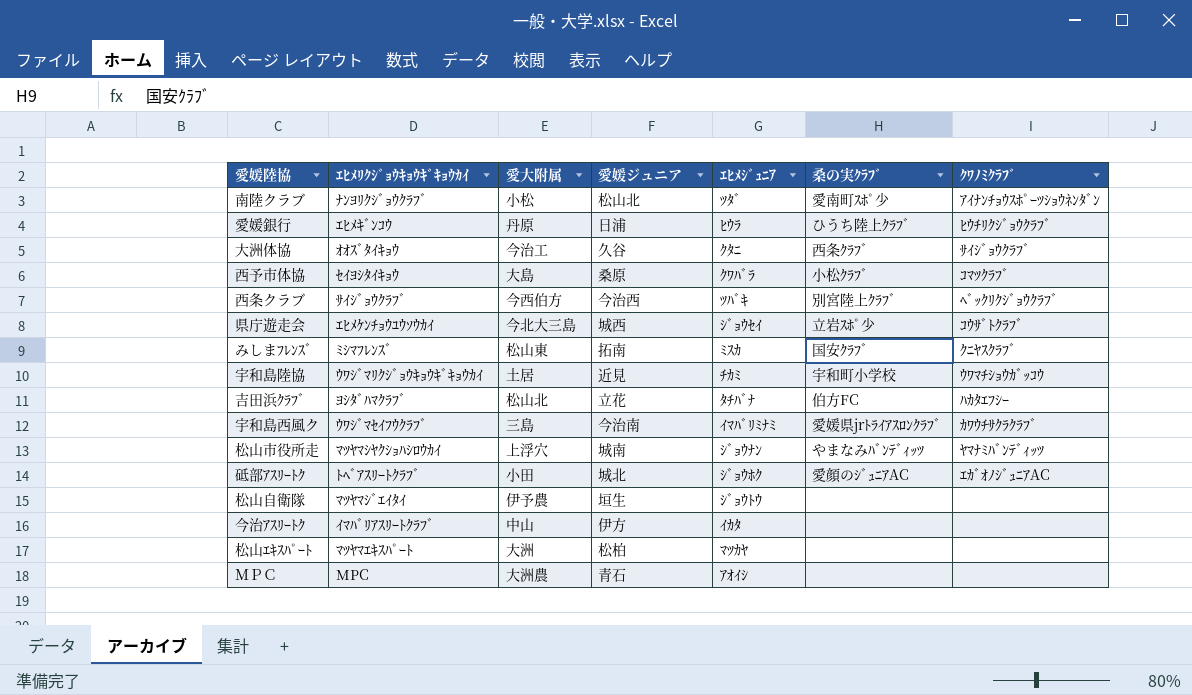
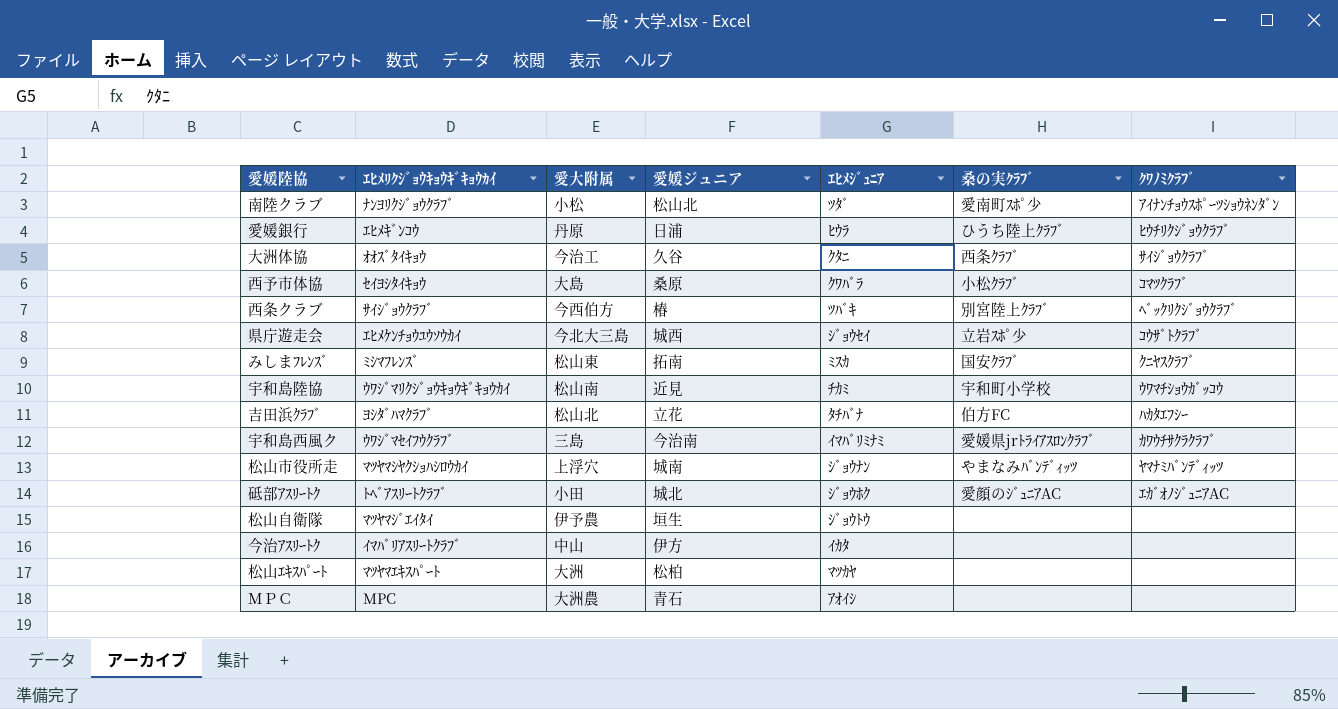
西条クラブ | 愛媛ジュニア: 今治西 -> 椿
宇和島陸協 | 愛大附属: 土居 -> 松山南

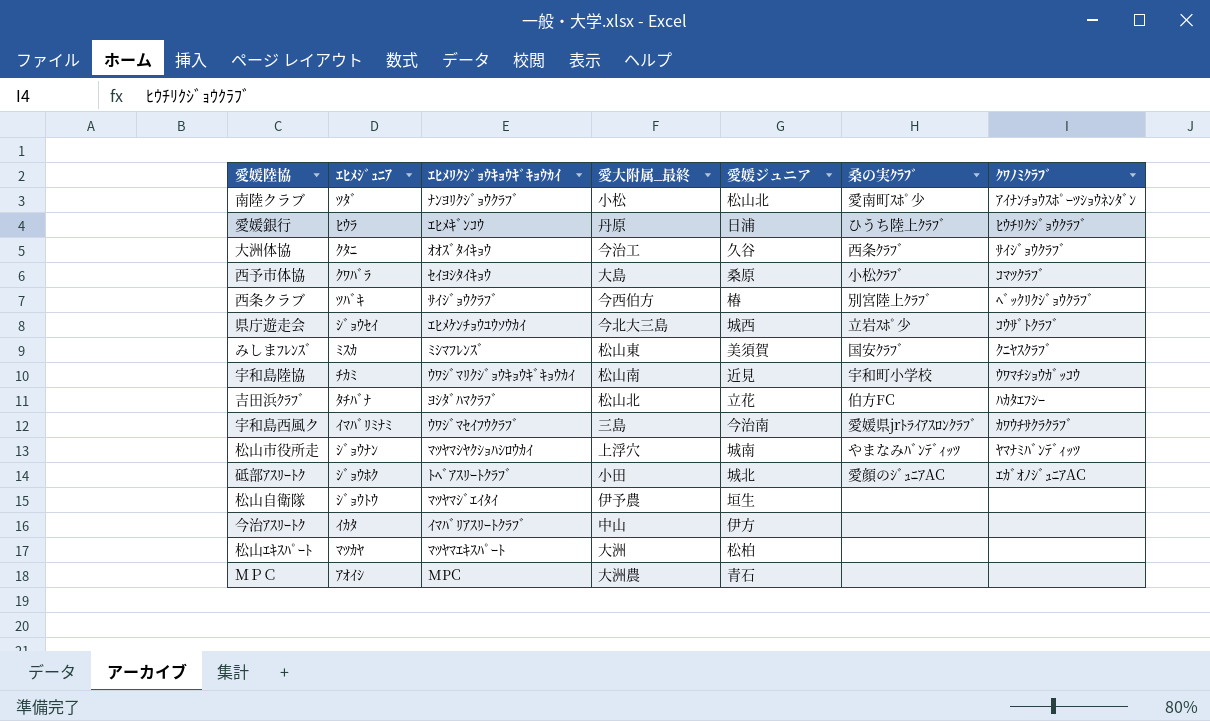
column ｴﾋﾒｼﾞｭﾆｱ | position: 5 -> 2
column name: 愛大附属 -> 愛大附属_最終
みしまﾌﾚﾝｽﾞ | 愛媛ジュニア: 拓南 -> 美須賀

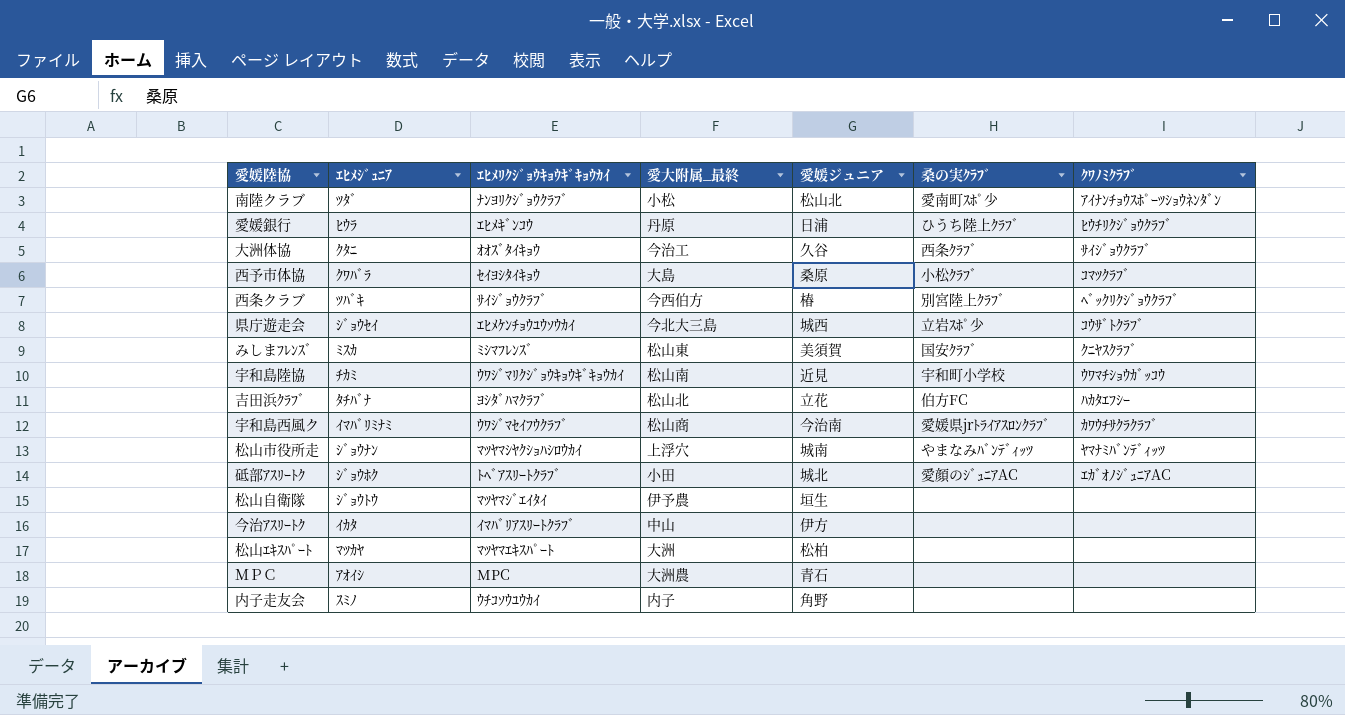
宇和島西風ク | 愛大附属_最終: 三島 -> 松山商
row 内子走友会: none -> ｽﾐﾉ | ｳﾁｺｿｳﾕｳｶｲ | 内子 | 角野 | none | none

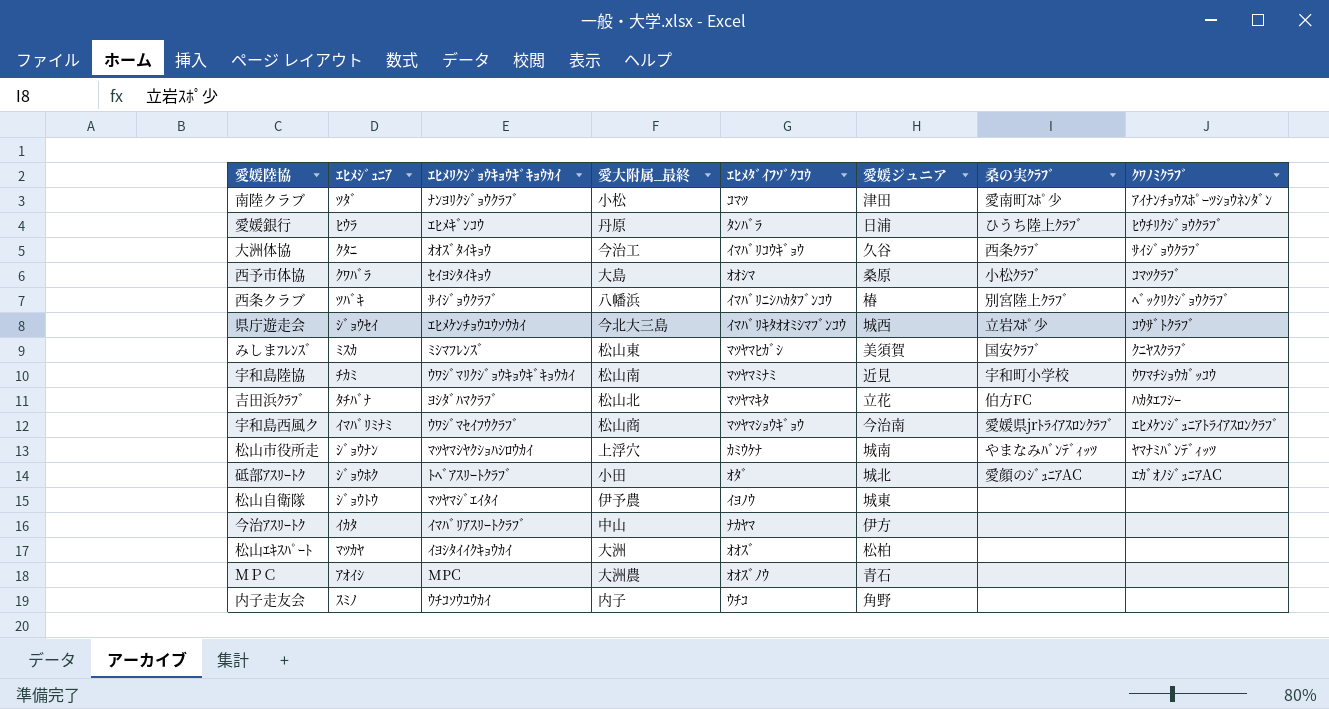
column ｴﾋﾒﾀﾞｲﾌｿﾞｸｺｳ | position: none -> 5
南陸クラブ | 愛媛ジュニア: 松山北 -> 津田
西条クラブ | 愛大附属_最終: 今西伯方 -> 八幡浜
宇和島西風ク | ｸﾜﾉﾐｸﾗﾌﾞ: ｶﾜｳﾁｻｸﾗｸﾗﾌﾞ -> ｴﾋﾒｹﾝｼﾞｭﾆｱﾄﾗｲｱｽﾛﾝｸﾗﾌﾞ
松山自衛隊 | 愛媛ジュニア: 垣生 -> 城東
松山ｴｷｽﾊﾟｰﾄ | ｴﾋﾒﾘｸｼﾞｮｳｷｮｳｷﾞｷｮｳｶｲ: ﾏﾂﾔﾏｴｷｽﾊﾟｰﾄ -> ｲﾖｼﾀｲｲｸｷｮｳｶｲ

